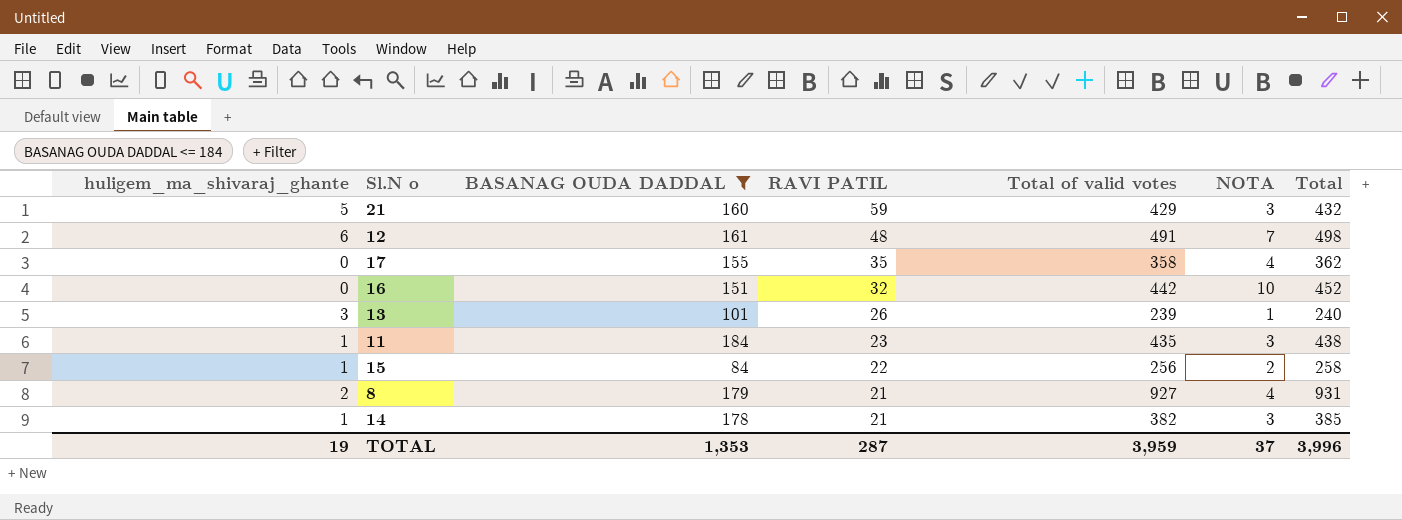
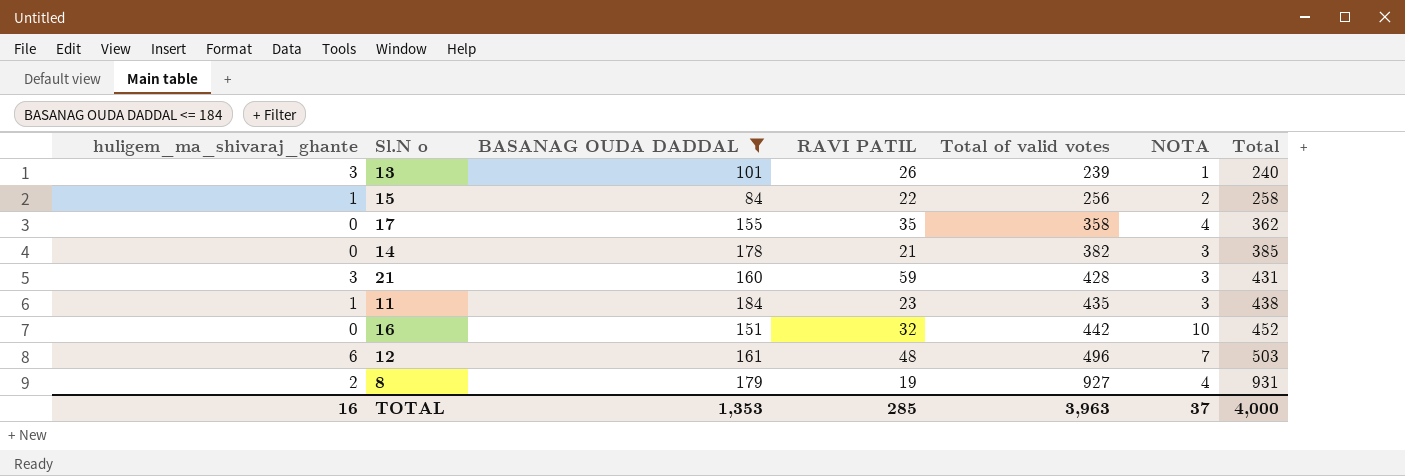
row order: RAVI PATIL descending -> Total of valid votes ascending
14 | huligem_ma_shivaraj_ghante: 1 -> 0
21 | huligem_ma_shivaraj_ghante: 5 -> 3
21 | Total of valid votes: 429 -> 428
21 | Total: 432 -> 431
12 | Total of valid votes: 491 -> 496
12 | Total: 498 -> 503
8 | RAVI PATIL: 21 -> 19
TOTAL | huligem_ma_shivaraj_ghante: 19 -> 16
TOTAL | RAVI PATIL: 287 -> 285
TOTAL | Total of valid votes: 3,959 -> 3,963
TOTAL | Total: 3,996 -> 4,000

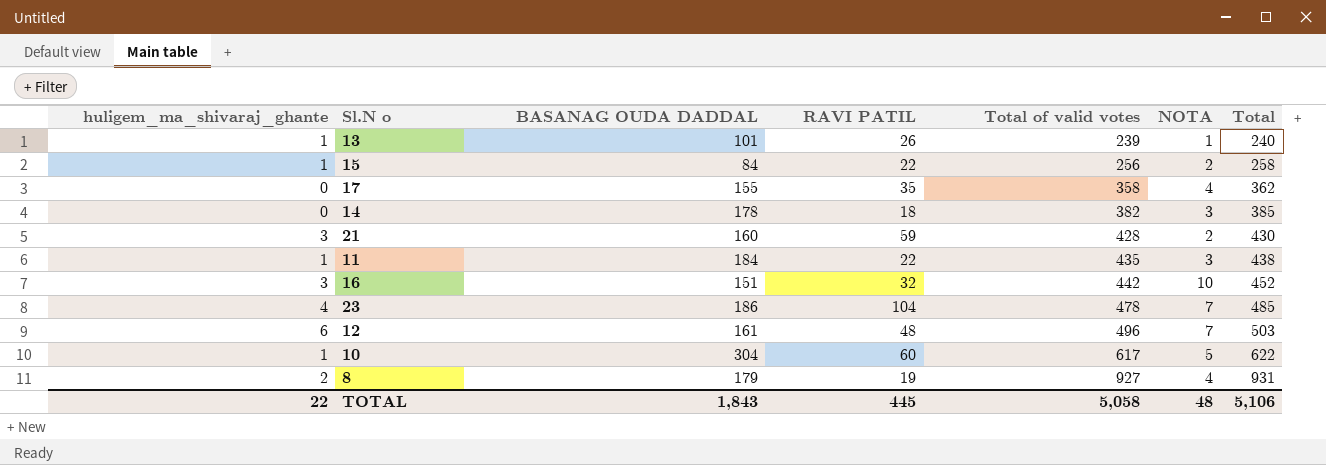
filter: BASANAG OUDA DADDAL <= 184 -> none
13 | huligem_ma_shivaraj_ghante: 3 -> 1
14 | RAVI PATIL: 21 -> 18
21 | NOTA: 3 -> 2
21 | Total: 431 -> 430
11 | RAVI PATIL: 23 -> 22
16 | huligem_ma_shivaraj_ghante: 0 -> 3
TOTAL | huligem_ma_shivaraj_ghante: 16 -> 22
TOTAL | BASANAG OUDA DADDAL: 1,353 -> 1,843
TOTAL | RAVI PATIL: 285 -> 445
TOTAL | Total of valid votes: 3,963 -> 5,058
TOTAL | NOTA: 37 -> 48
TOTAL | Total: 4,000 -> 5,106

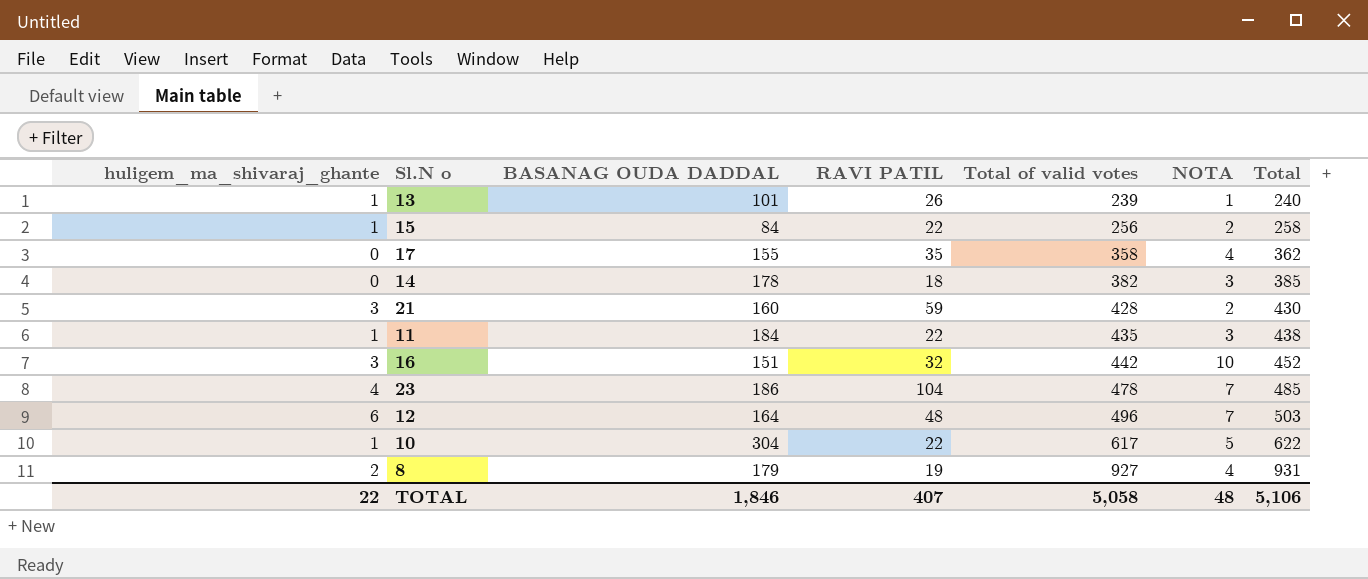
12 | BASANAG OUDA DADDAL: 161 -> 164
10 | RAVI PATIL: 60 -> 22
TOTAL | BASANAG OUDA DADDAL: 1,843 -> 1,846
TOTAL | RAVI PATIL: 445 -> 407

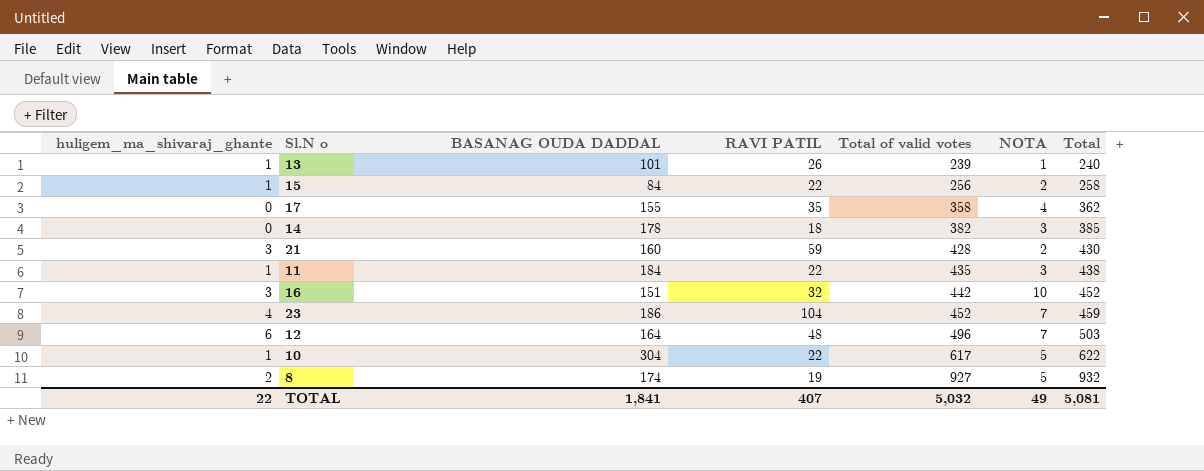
23 | Total of valid votes: 478 -> 452
23 | Total: 485 -> 459
8 | BASANAG OUDA DADDAL: 179 -> 174
8 | NOTA: 4 -> 5
8 | Total: 931 -> 932
TOTAL | BASANAG OUDA DADDAL: 1,846 -> 1,841
TOTAL | Total of valid votes: 5,058 -> 5,032
TOTAL | NOTA: 48 -> 49
TOTAL | Total: 5,106 -> 5,081

